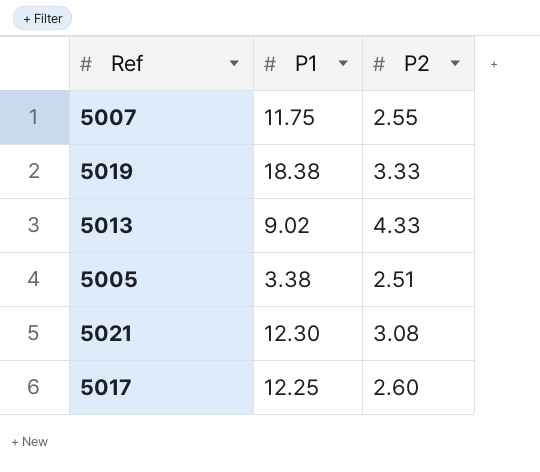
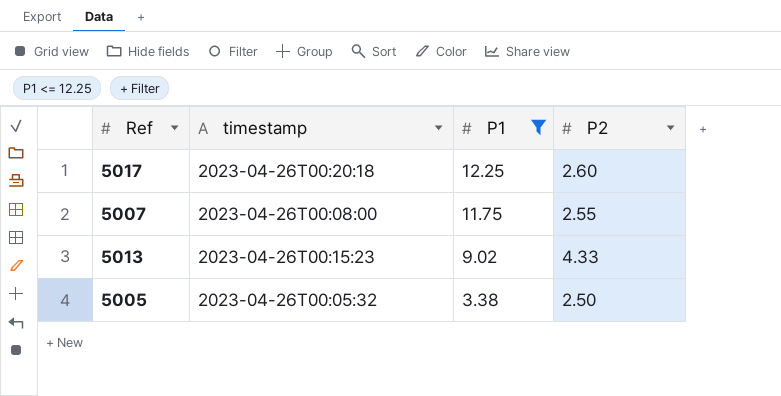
filter: none -> P1 <= 12.25
row order: none -> P1 descending
column timestamp | position: none -> 2
5005 | P2: 2.51 -> 2.50

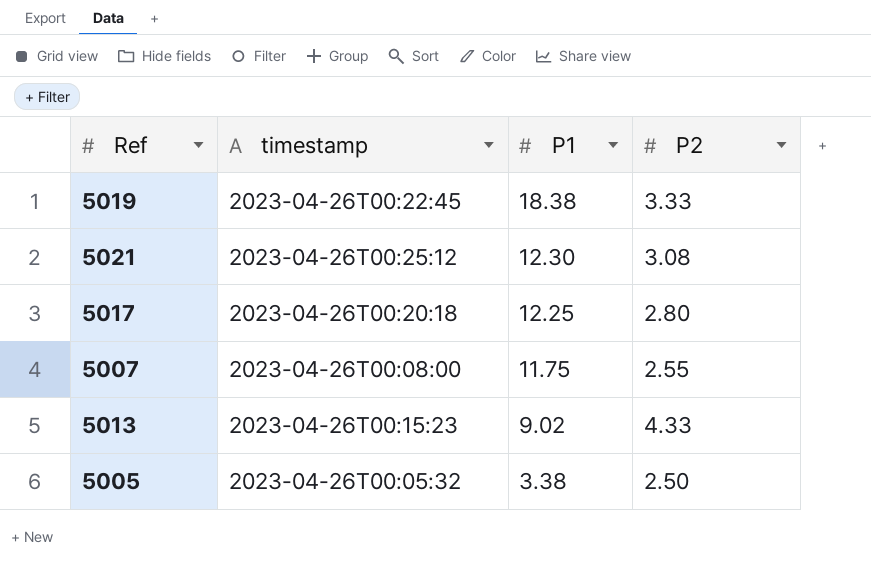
filter: P1 <= 12.25 -> none
5017 | P2: 2.60 -> 2.80

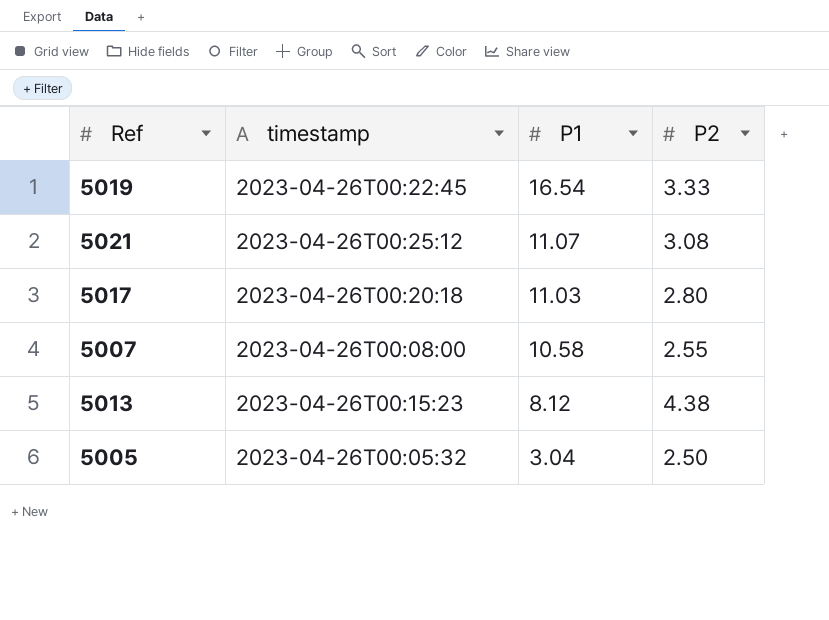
5019 | P1: 18.38 -> 16.54
5021 | P1: 12.30 -> 11.07
5017 | P1: 12.25 -> 11.03
5007 | P1: 11.75 -> 10.58
5013 | P1: 9.02 -> 8.12
5013 | P2: 4.33 -> 4.38
5005 | P1: 3.38 -> 3.04

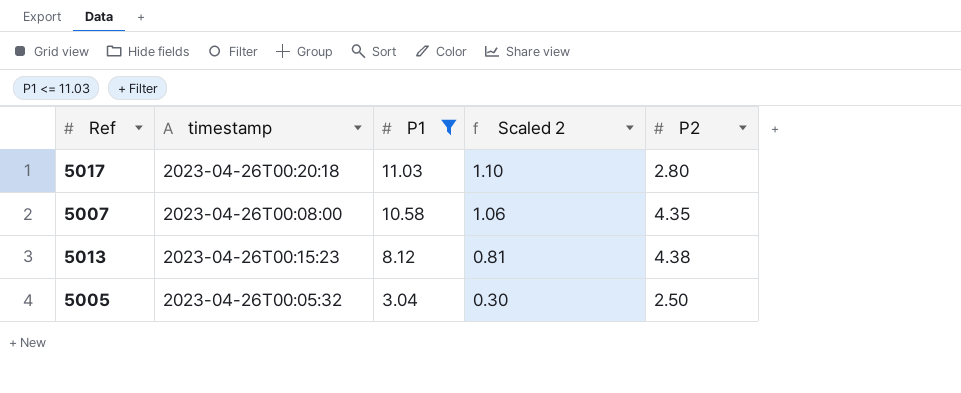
filter: none -> P1 <= 11.03
column Scaled 2 | formula: none -> [P1] * 0.1
5007 | P2: 2.55 -> 4.35

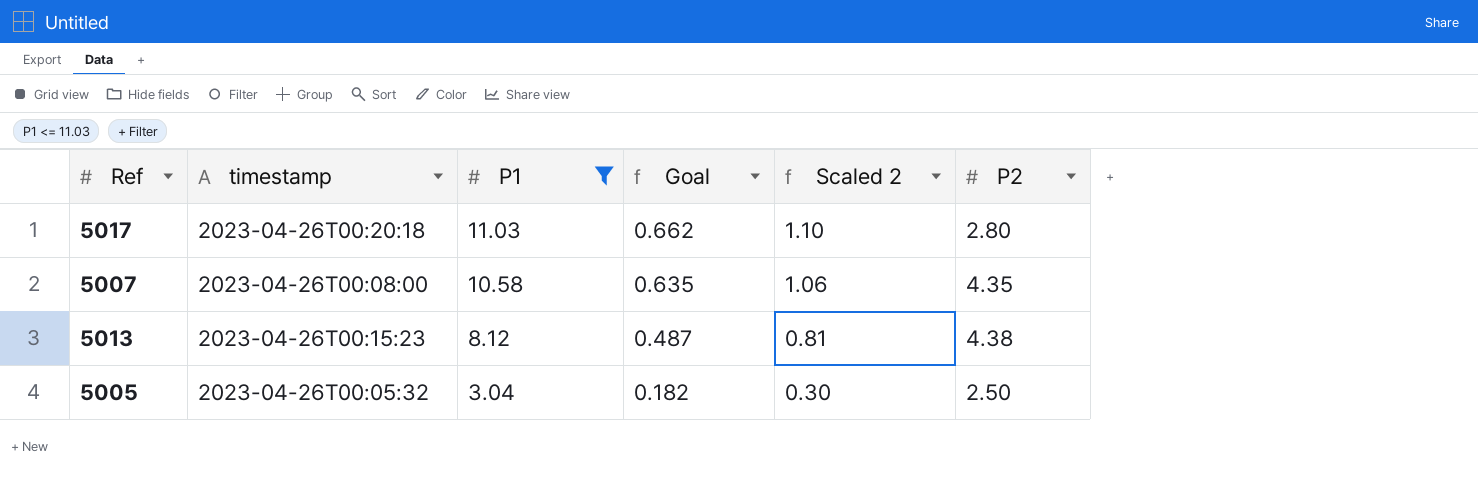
column Goal | formula: none -> [P1] * 0.06

